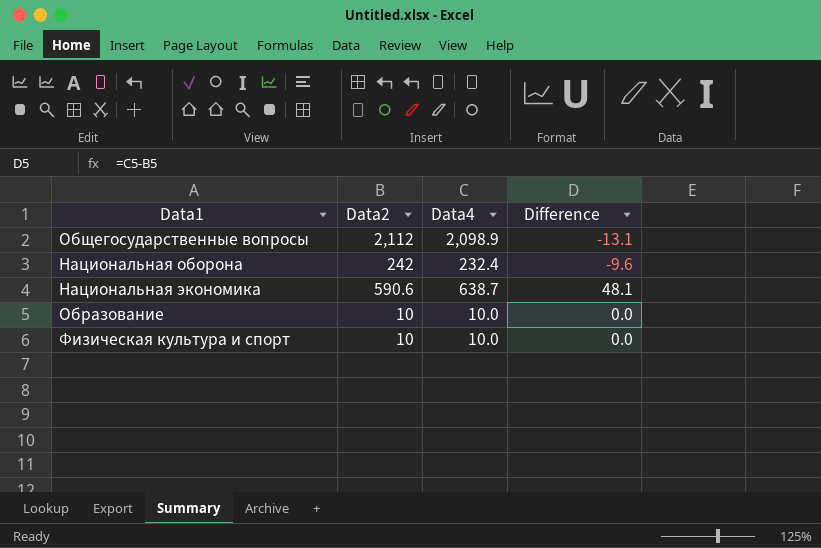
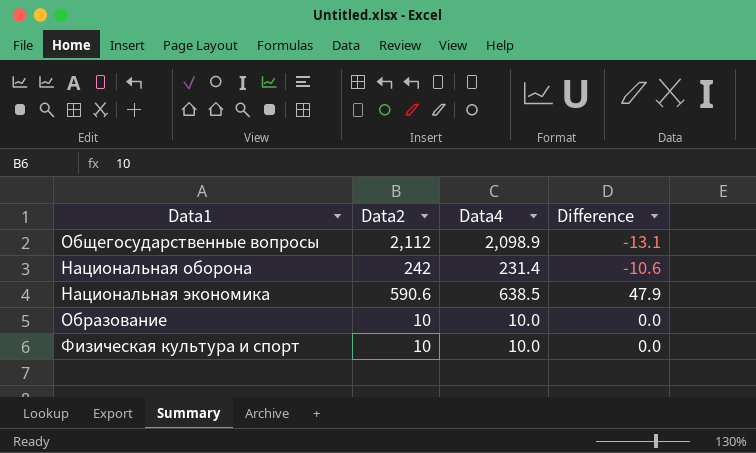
Национальная оборона | Data4: 232.4 -> 231.4
Национальная оборона | Difference: -9.6 -> -10.6
Национальная экономика | Data4: 638.7 -> 638.5
Национальная экономика | Difference: 48.1 -> 47.9

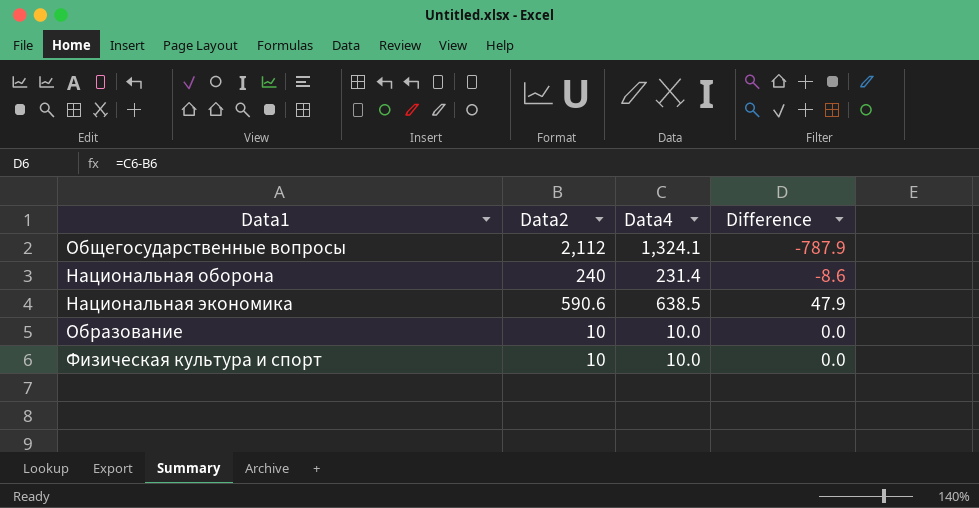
Общегосударственные вопросы | Data4: 2,098.9 -> 1,324.1
Общегосударственные вопросы | Difference: -13.1 -> -787.9
Национальная оборона | Data2: 242 -> 240
Национальная оборона | Difference: -10.6 -> -8.6

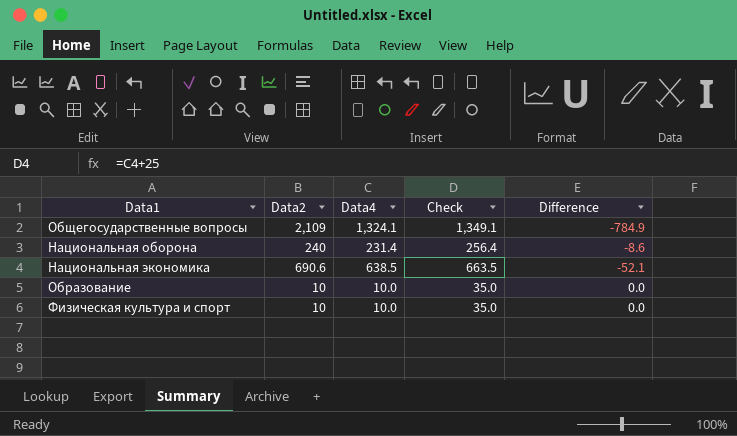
column Check | formula: none -> [Data4] + 25
Общегосударственные вопросы | Data2: 2,112 -> 2,109
Общегосударственные вопросы | Difference: -787.9 -> -784.9
Национальная экономика | Data2: 590.6 -> 690.6
Национальная экономика | Difference: 47.9 -> -52.1

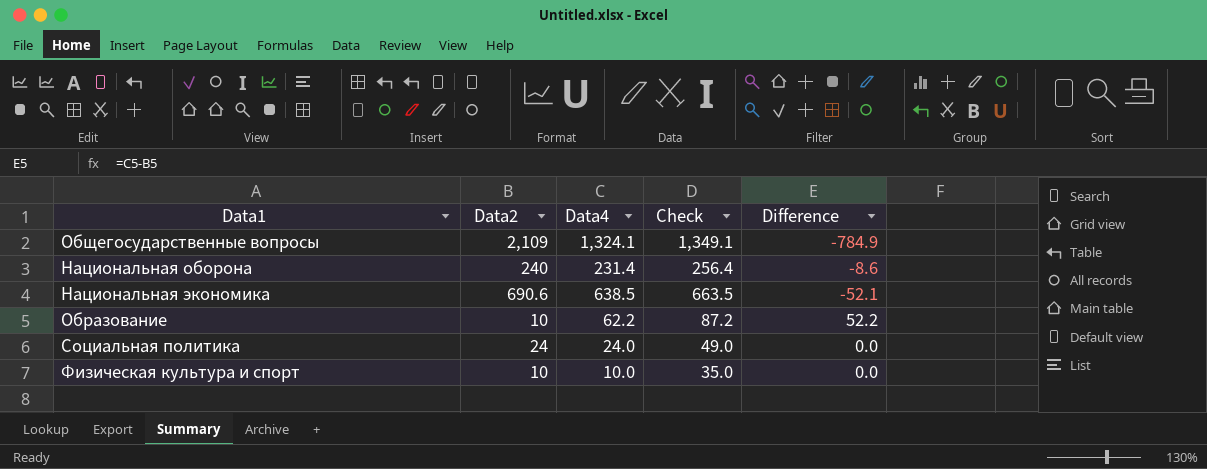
Образование | Data4: 10.0 -> 62.2
Образование | Check: 35.0 -> 87.2
Образование | Difference: 0.0 -> 52.2
row Социальная политика: none -> 24 | 24.0 | 49.0 | 0.0

